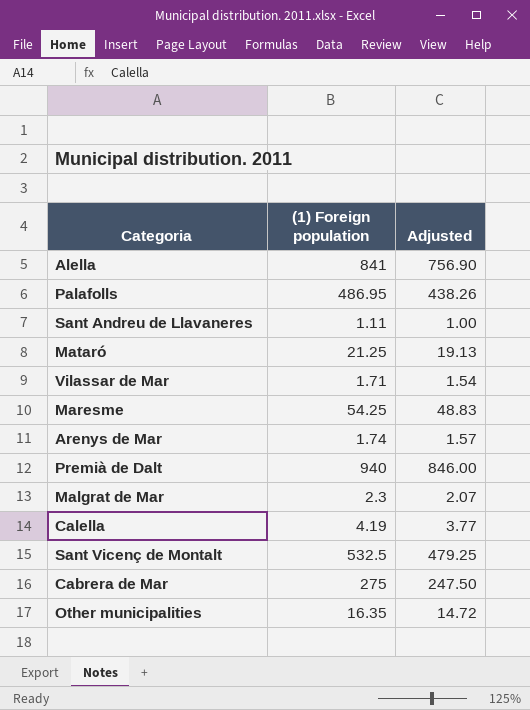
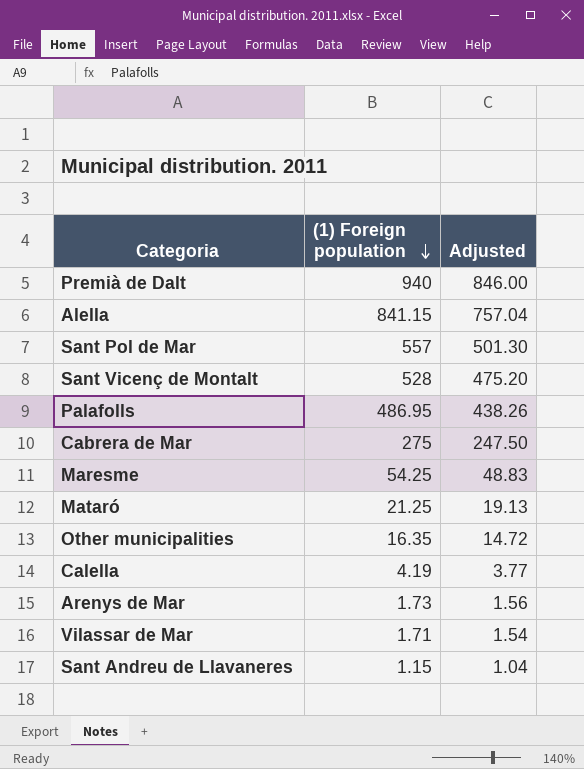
row order: none -> (1) Foreign population descending
row Malgrat de Mar: 2.3 | 2.07 -> none
Alella | (1) Foreign population: 841 -> 841.15
Alella | Adjusted: 756.90 -> 757.04
row Sant Pol de Mar: none -> 557 | 501.30
Sant Vicenç de Montalt | (1) Foreign population: 532.5 -> 528
Sant Vicenç de Montalt | Adjusted: 479.25 -> 475.20
Arenys de Mar | (1) Foreign population: 1.74 -> 1.73
Arenys de Mar | Adjusted: 1.57 -> 1.56
Sant Andreu de Llavaneres | (1) Foreign population: 1.11 -> 1.15
Sant Andreu de Llavaneres | Adjusted: 1.00 -> 1.04

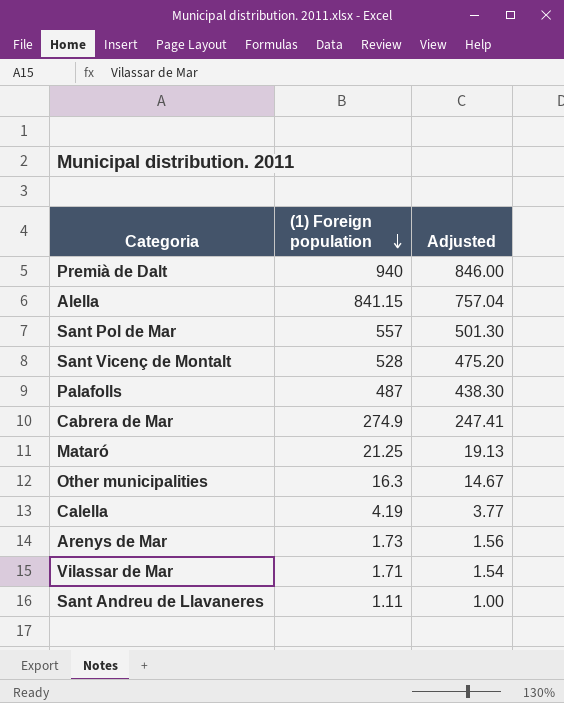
row Maresme: 54.25 | 48.83 -> none
Palafolls | (1) Foreign population: 486.95 -> 487
Palafolls | Adjusted: 438.26 -> 438.30
Cabrera de Mar | (1) Foreign population: 275 -> 274.9
Cabrera de Mar | Adjusted: 247.50 -> 247.41
Other municipalities | (1) Foreign population: 16.35 -> 16.3
Other municipalities | Adjusted: 14.72 -> 14.67
Sant Andreu de Llavaneres | (1) Foreign population: 1.15 -> 1.11
Sant Andreu de Llavaneres | Adjusted: 1.04 -> 1.00

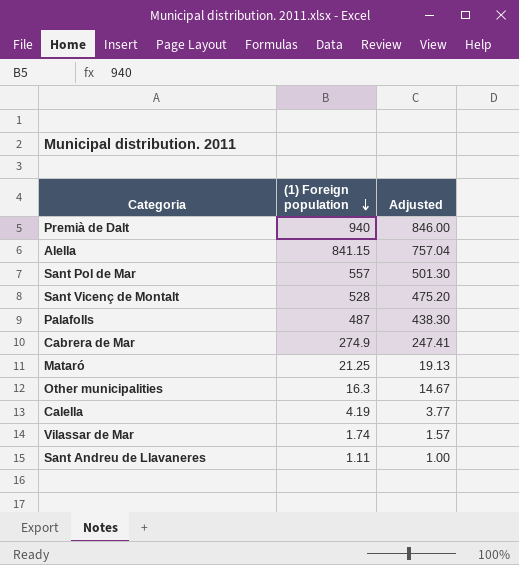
row Arenys de Mar: 1.73 | 1.56 -> none
Vilassar de Mar | (1) Foreign population: 1.71 -> 1.74
Vilassar de Mar | Adjusted: 1.54 -> 1.57

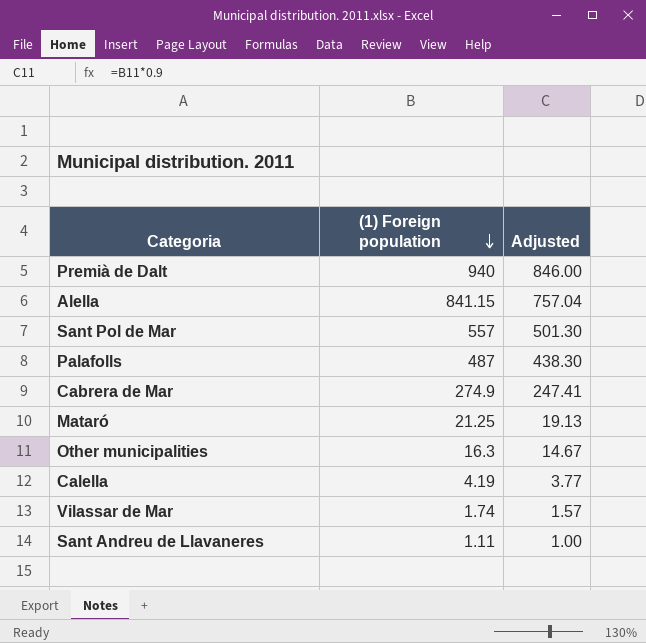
row Sant Vicenç de Montalt: 528 | 475.20 -> none

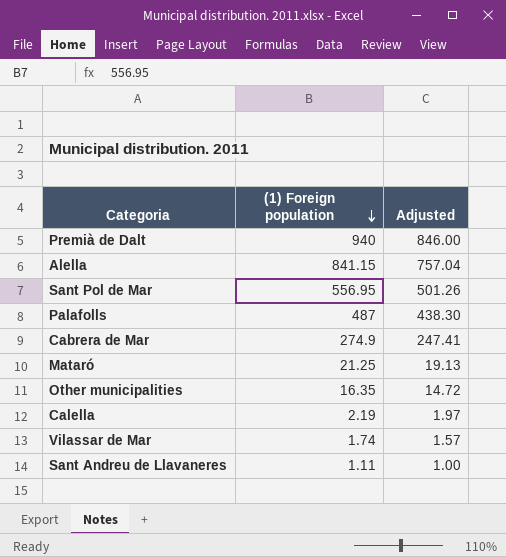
Sant Pol de Mar | (1) Foreign population: 557 -> 556.95
Sant Pol de Mar | Adjusted: 501.30 -> 501.26
Other municipalities | (1) Foreign population: 16.3 -> 16.35
Other municipalities | Adjusted: 14.67 -> 14.72
Calella | (1) Foreign population: 4.19 -> 2.19
Calella | Adjusted: 3.77 -> 1.97

